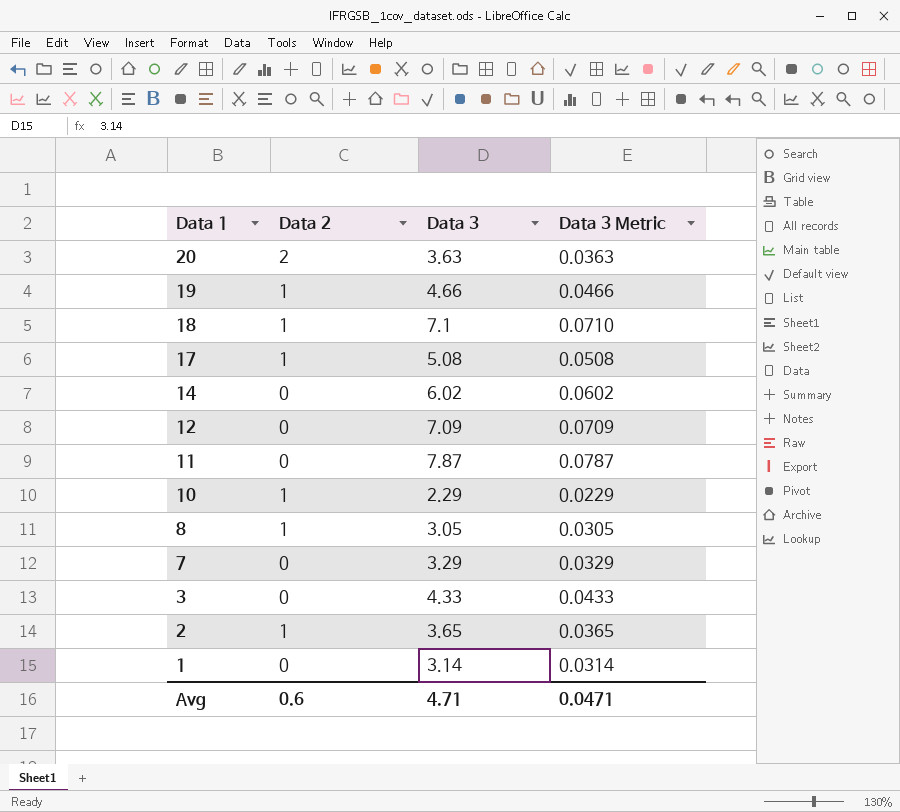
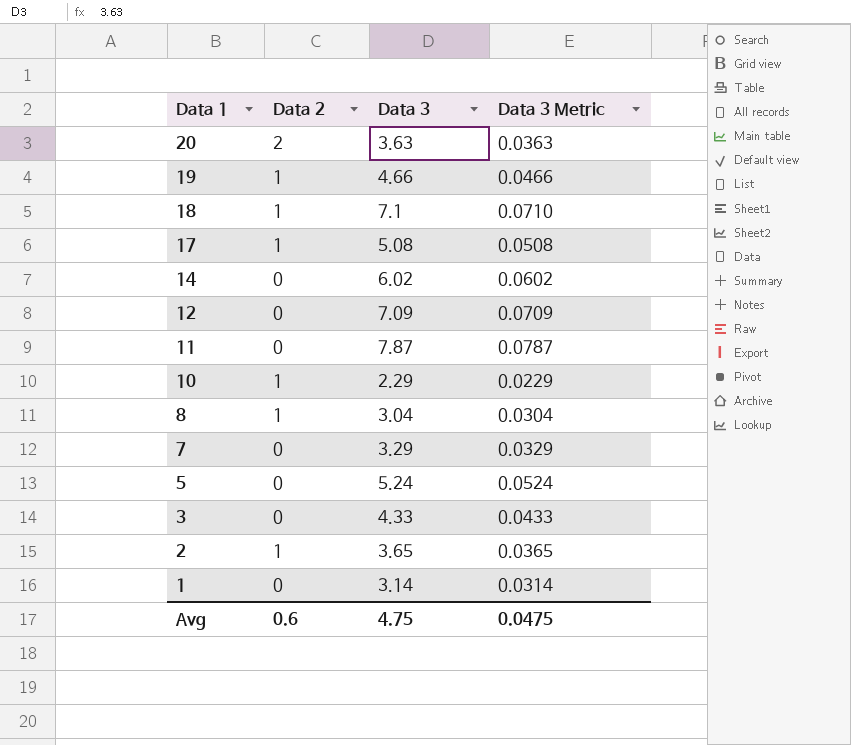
8 | Data 3: 3.05 -> 3.04
8 | Data 3 Metric: 0.0305 -> 0.0304
row 5: none -> 0 | 5.24 | 0.0524
Avg | Data 3: 4.71 -> 4.75
Avg | Data 3 Metric: 0.0471 -> 0.0475

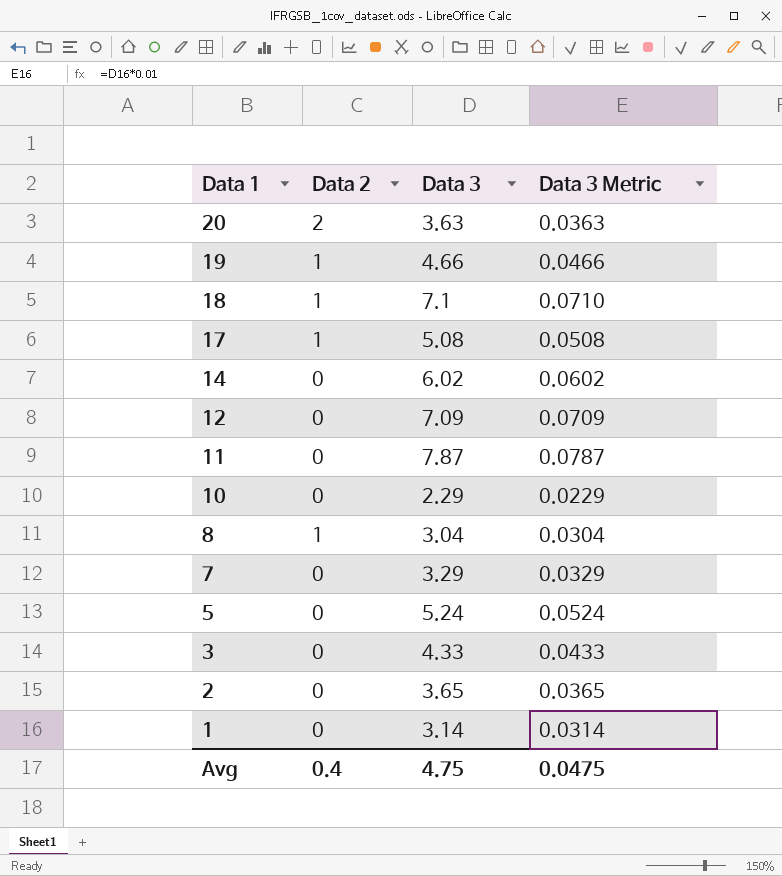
10 | Data 2: 1 -> 0
2 | Data 2: 1 -> 0
Avg | Data 2: 0.6 -> 0.4

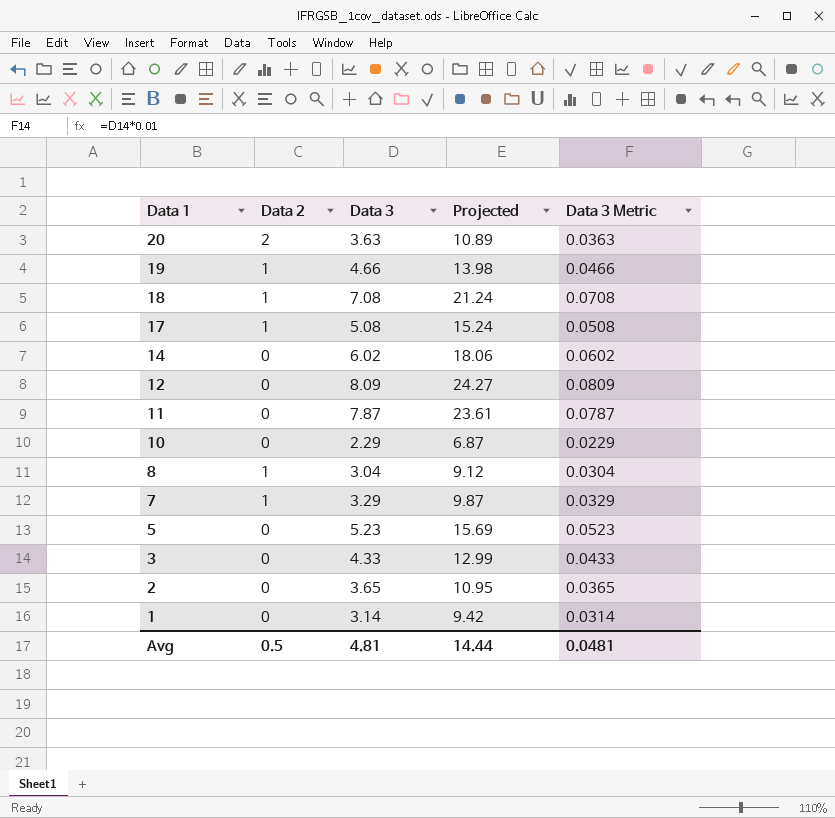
column Projected | formula: none -> [Data 3] * 3
18 | Data 3: 7.1 -> 7.08
18 | Data 3 Metric: 0.0710 -> 0.0708
12 | Data 3: 7.09 -> 8.09
12 | Data 3 Metric: 0.0709 -> 0.0809
7 | Data 2: 0 -> 1
5 | Data 3: 5.24 -> 5.23
5 | Data 3 Metric: 0.0524 -> 0.0523
Avg | Data 2: 0.4 -> 0.5
Avg | Data 3: 4.75 -> 4.81
Avg | Data 3 Metric: 0.0475 -> 0.0481

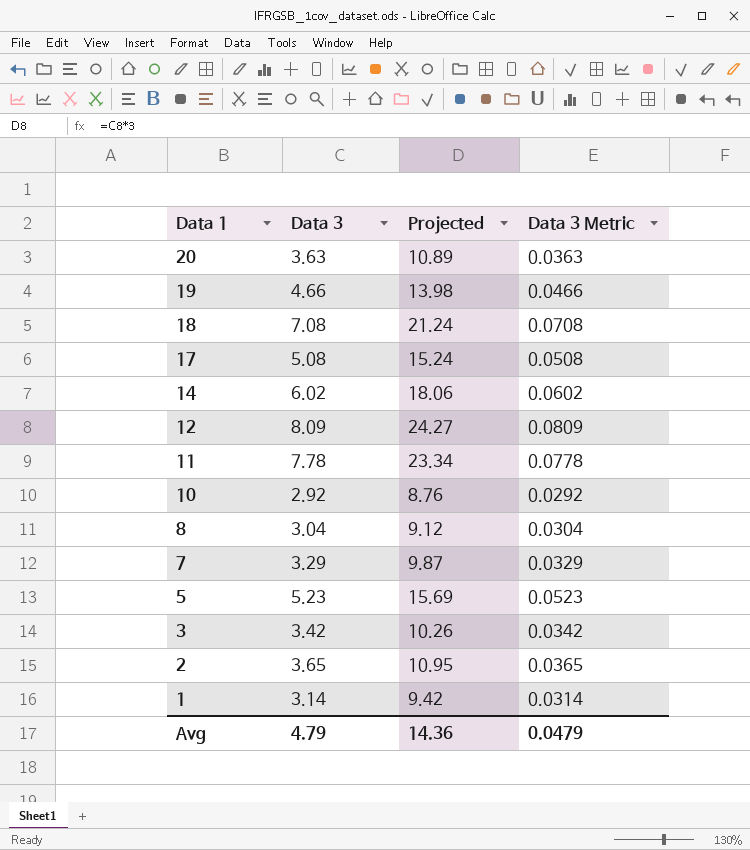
column Data 2 | position: 2 -> none
11 | Data 3: 7.87 -> 7.78
11 | Projected: 23.61 -> 23.34
11 | Data 3 Metric: 0.0787 -> 0.0778
10 | Data 3: 2.29 -> 2.92
10 | Projected: 6.87 -> 8.76
10 | Data 3 Metric: 0.0229 -> 0.0292
3 | Data 3: 4.33 -> 3.42
3 | Projected: 12.99 -> 10.26
3 | Data 3 Metric: 0.0433 -> 0.0342
Avg | Data 3: 4.81 -> 4.79
Avg | Projected: 14.44 -> 14.36
Avg | Data 3 Metric: 0.0481 -> 0.0479

